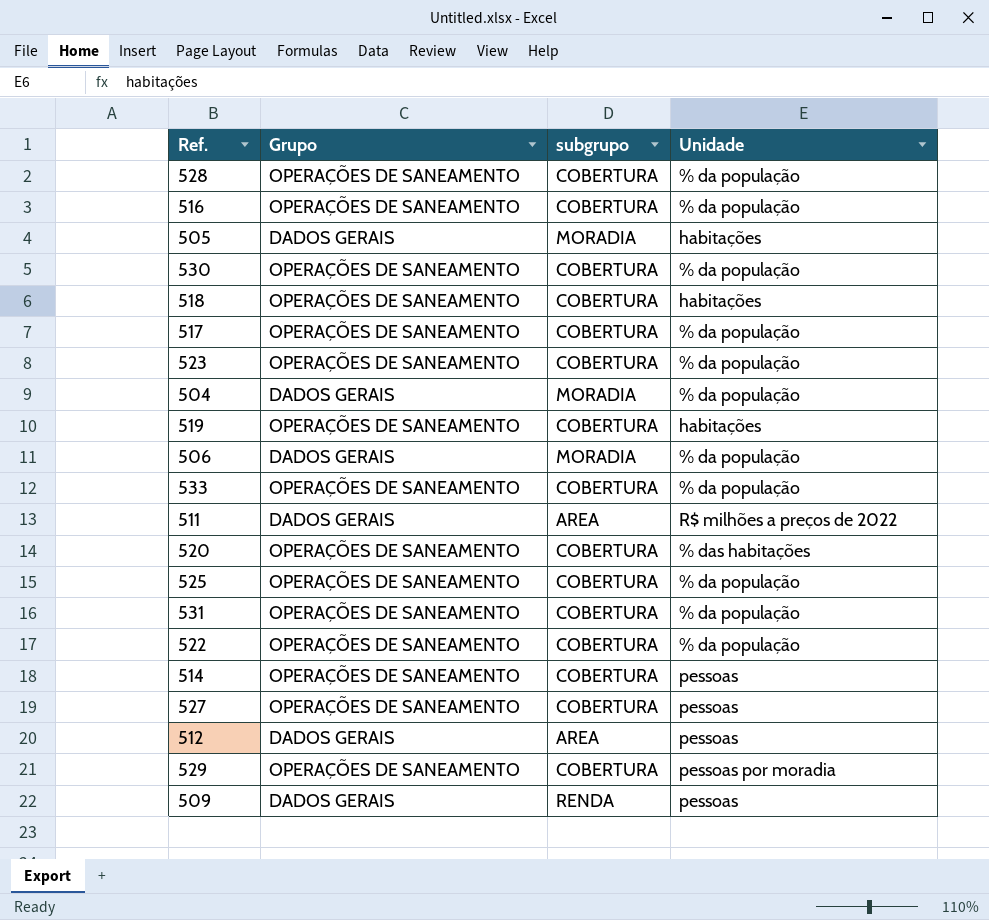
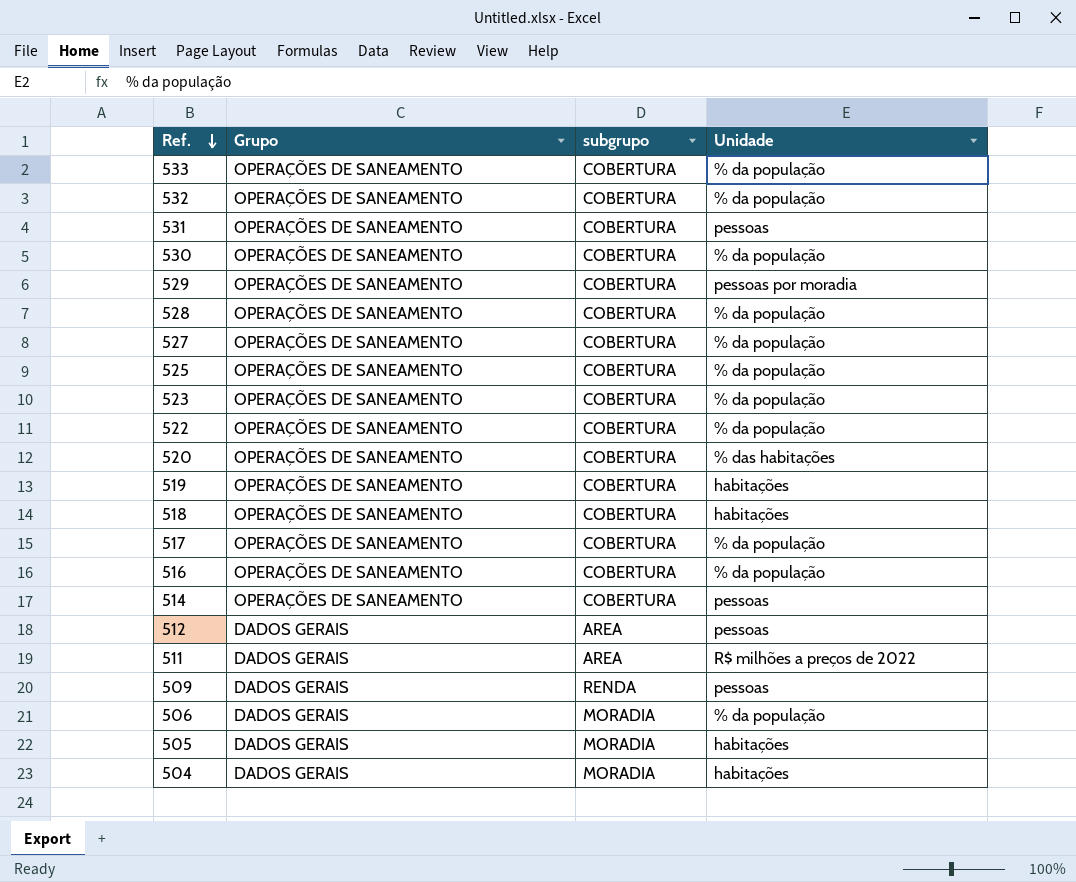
row order: none -> Ref. descending
row 532: none -> OPERAÇÕES DE SANEAMENTO | COBERTURA | % da população
531 | Unidade: % da população -> pessoas
527 | Unidade: pessoas -> % da população
504 | Unidade: % da população -> habitações

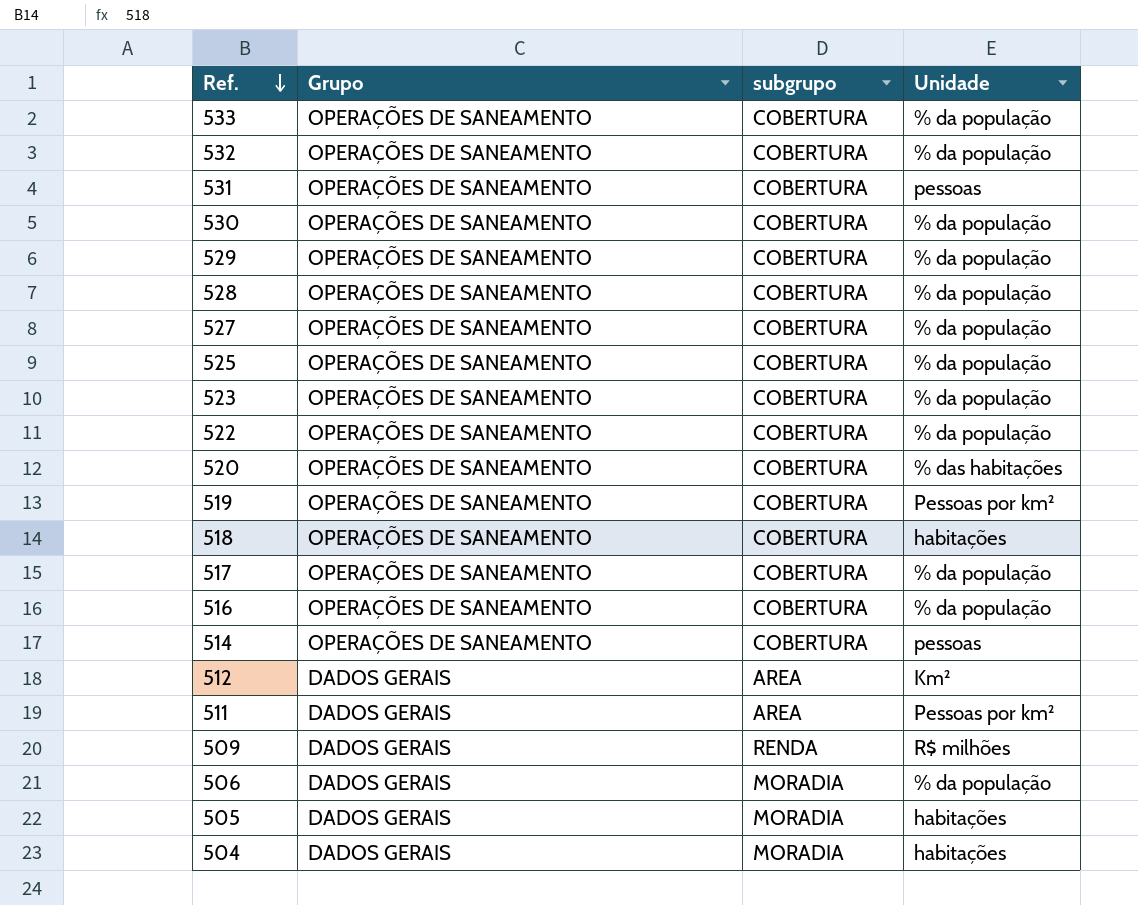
529 | Unidade: pessoas por moradia -> % da população
519 | Unidade: habitações -> Pessoas por km²
512 | Unidade: pessoas -> Km²
511 | Unidade: R$ milhões a preços de 2022 -> Pessoas por km²
509 | Unidade: pessoas -> R$ milhões

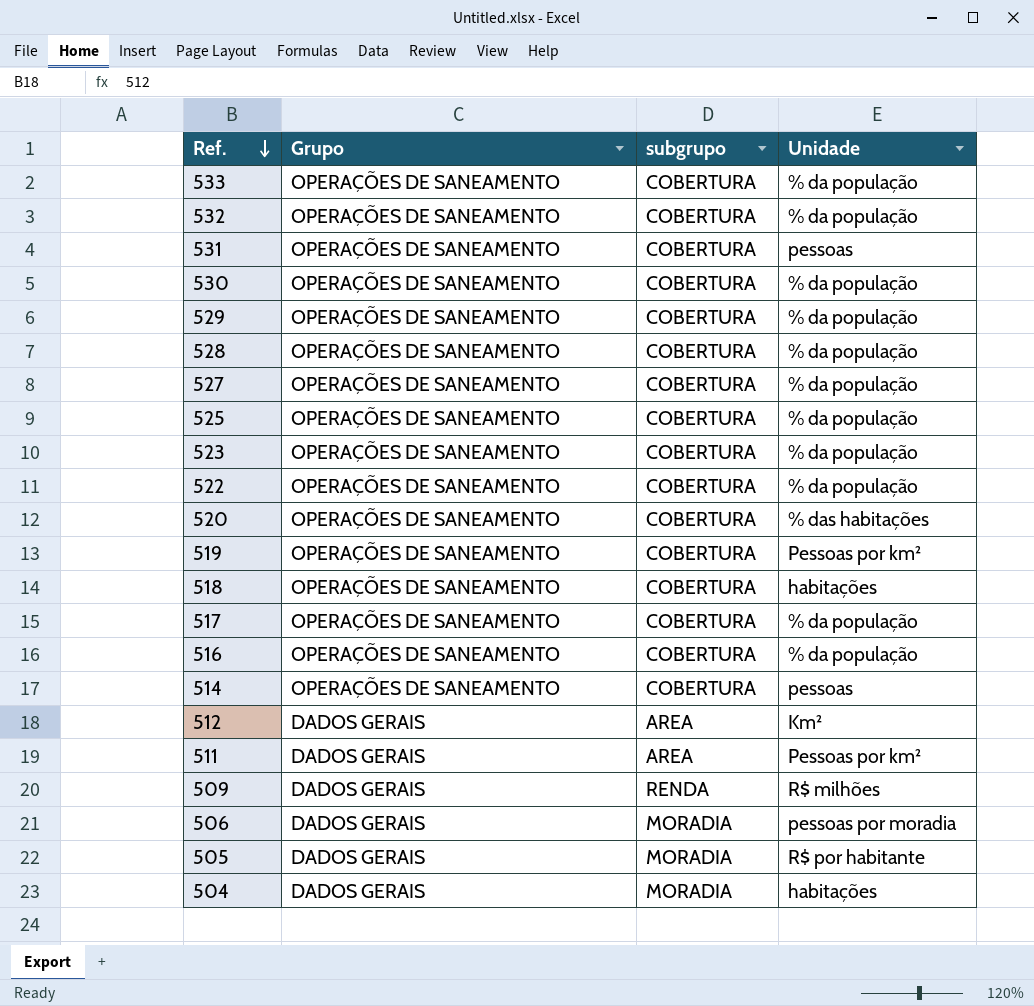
506 | Unidade: % da população -> pessoas por moradia
505 | Unidade: habitações -> R$ por habitante

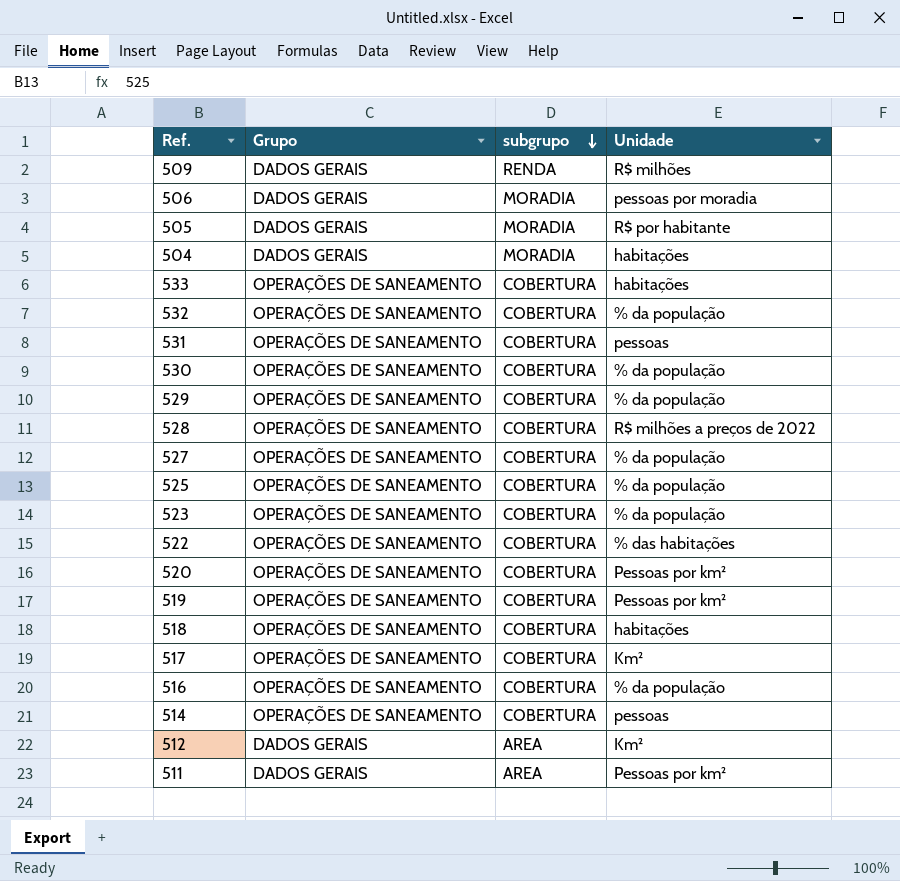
row order: Ref. descending -> subgrupo descending
533 | Unidade: % da população -> habitações
528 | Unidade: % da população -> R$ milhões a preços de 2022
522 | Unidade: % da população -> % das habitações
520 | Unidade: % das habitações -> Pessoas por km²
517 | Unidade: % da população -> Km²

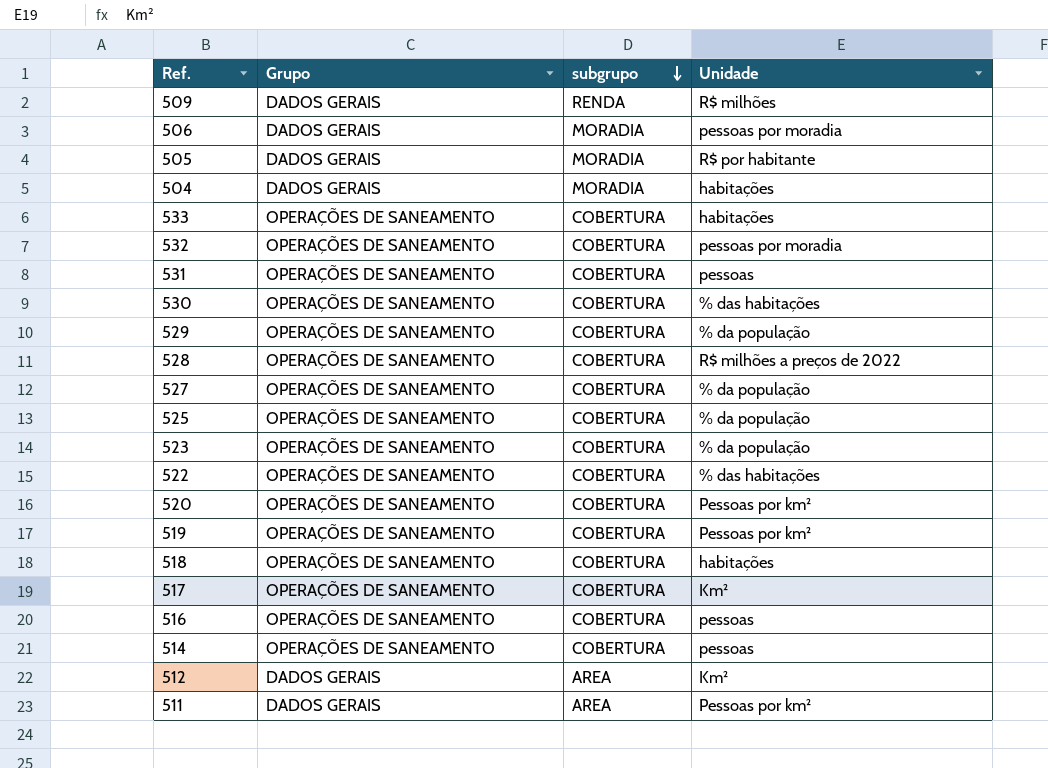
532 | Unidade: % da população -> pessoas por moradia
530 | Unidade: % da população -> % das habitações
516 | Unidade: % da população -> pessoas

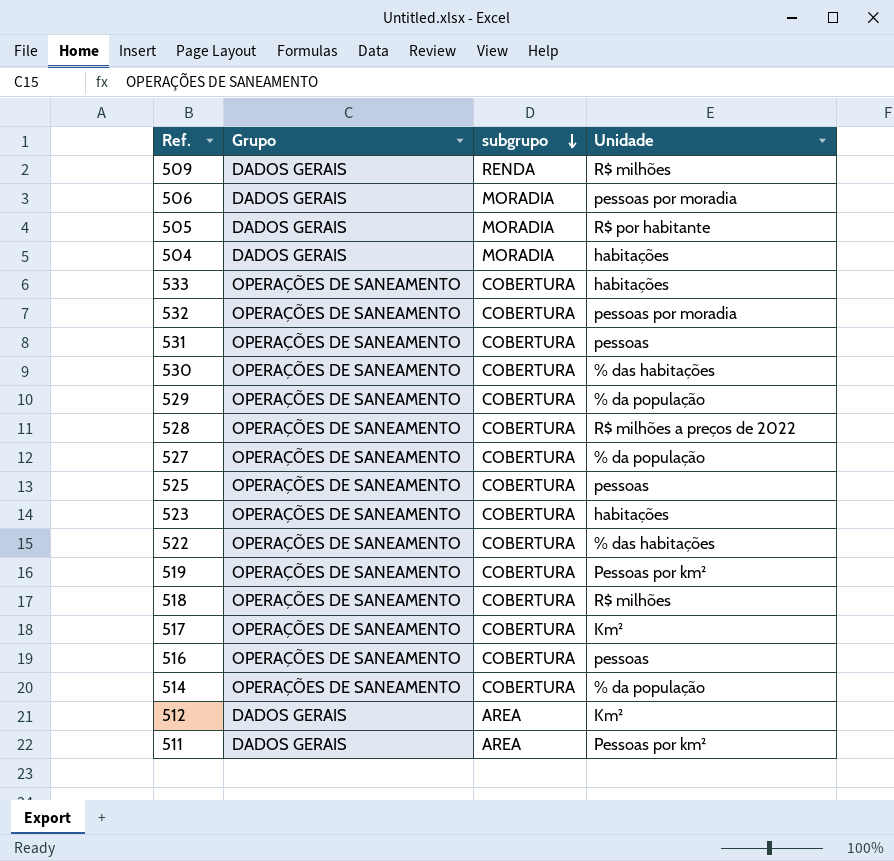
row 520: OPERAÇÕES DE SANEAMENTO | COBERTURA | Pessoas por km² -> none
525 | Unidade: % da população -> pessoas
523 | Unidade: % da população -> habitações
518 | Unidade: habitações -> R$ milhões
514 | Unidade: pessoas -> % da população

